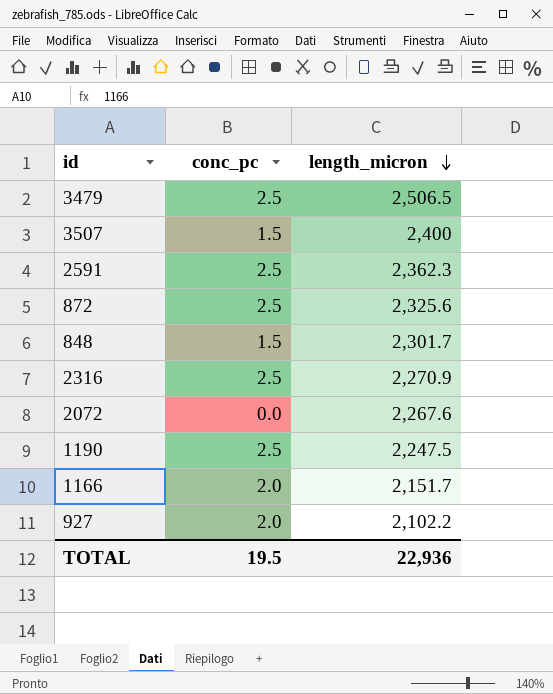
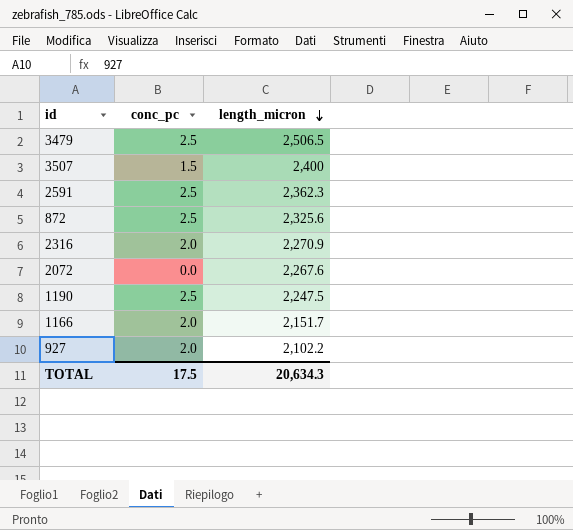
row 848: 1.5 | 2,301.7 -> none
2316 | conc_pc: 2.5 -> 2.0
TOTAL | conc_pc: 19.5 -> 17.5
TOTAL | length_micron: 22,936 -> 20,634.3

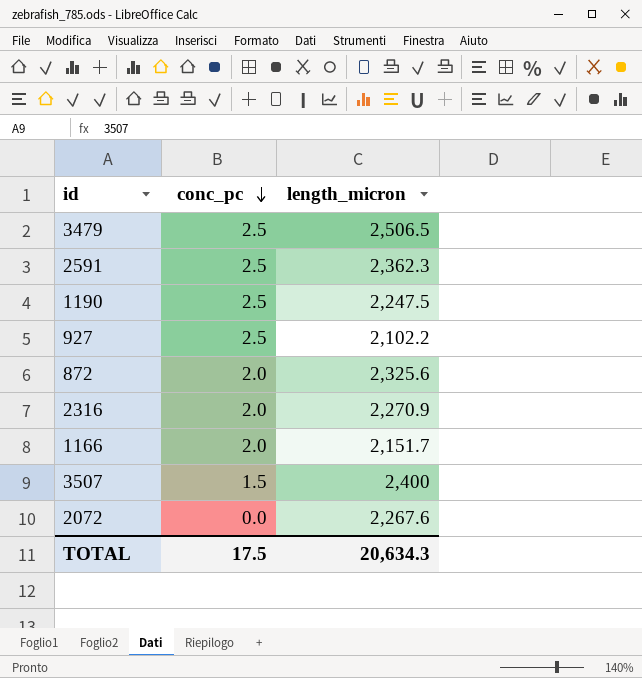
row order: length_micron descending -> conc_pc descending
927 | conc_pc: 2.0 -> 2.5
872 | conc_pc: 2.5 -> 2.0

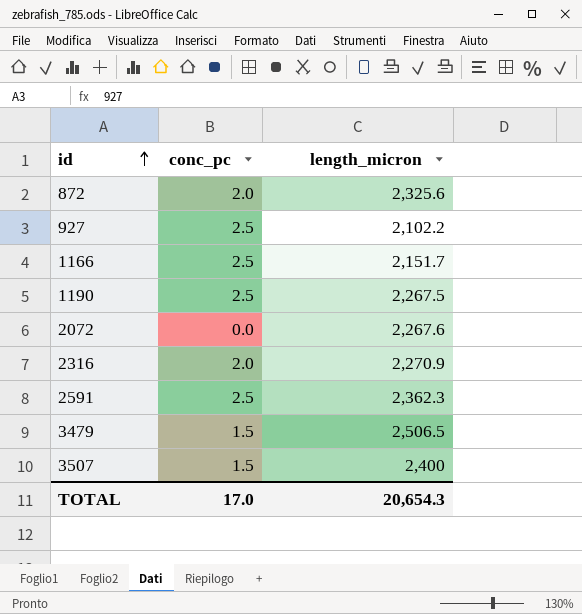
row order: conc_pc descending -> id ascending
1166 | conc_pc: 2.0 -> 2.5
1190 | length_micron: 2,247.5 -> 2,267.5
3479 | conc_pc: 2.5 -> 1.5
TOTAL | conc_pc: 17.5 -> 17.0
TOTAL | length_micron: 20,634.3 -> 20,654.3

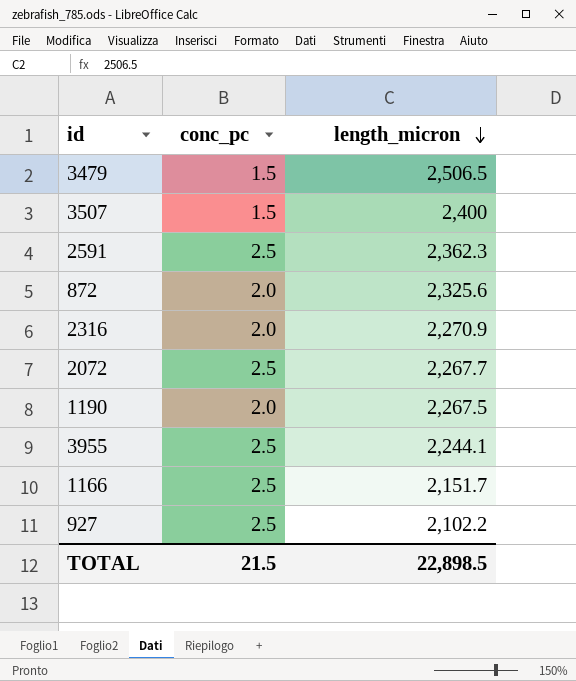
row order: id ascending -> length_micron descending
2072 | conc_pc: 0.0 -> 2.5
2072 | length_micron: 2,267.6 -> 2,267.7
1190 | conc_pc: 2.5 -> 2.0
row 3955: none -> 2.5 | 2,244.1
TOTAL | conc_pc: 17.0 -> 21.5
TOTAL | length_micron: 20,654.3 -> 22,898.5

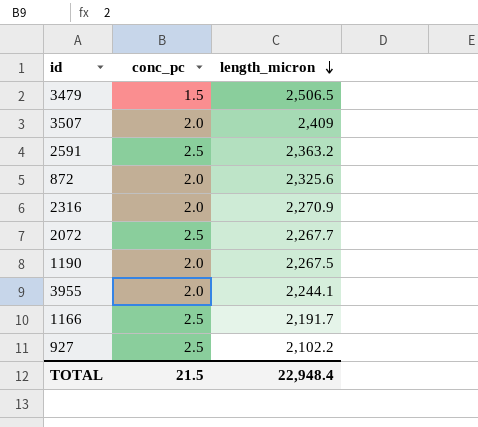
3507 | conc_pc: 1.5 -> 2.0
3507 | length_micron: 2,400 -> 2,409
2591 | length_micron: 2,362.3 -> 2,363.2
3955 | conc_pc: 2.5 -> 2.0
1166 | length_micron: 2,151.7 -> 2,191.7
TOTAL | length_micron: 22,898.5 -> 22,948.4

